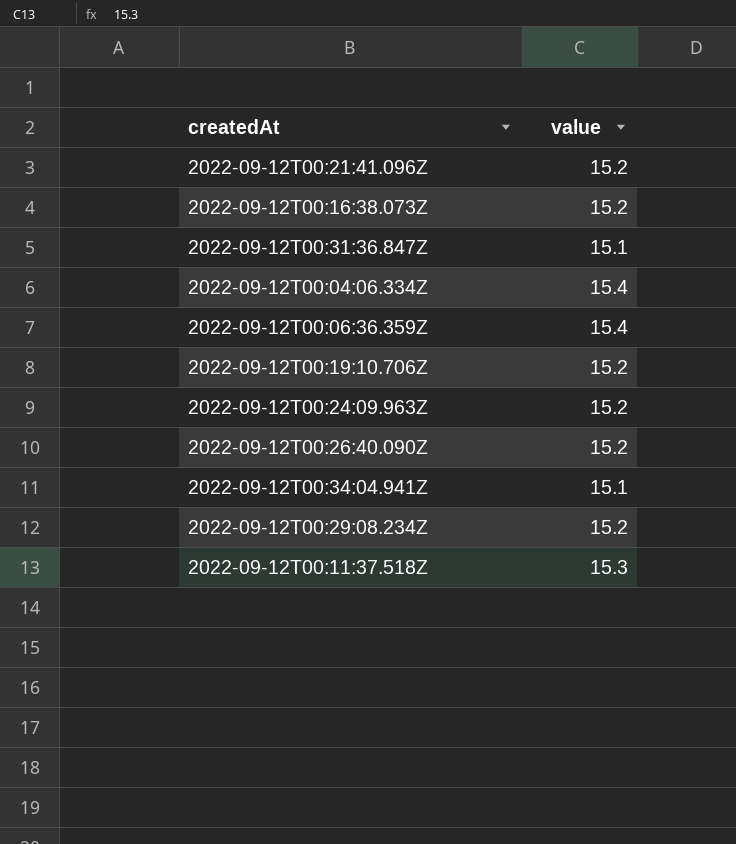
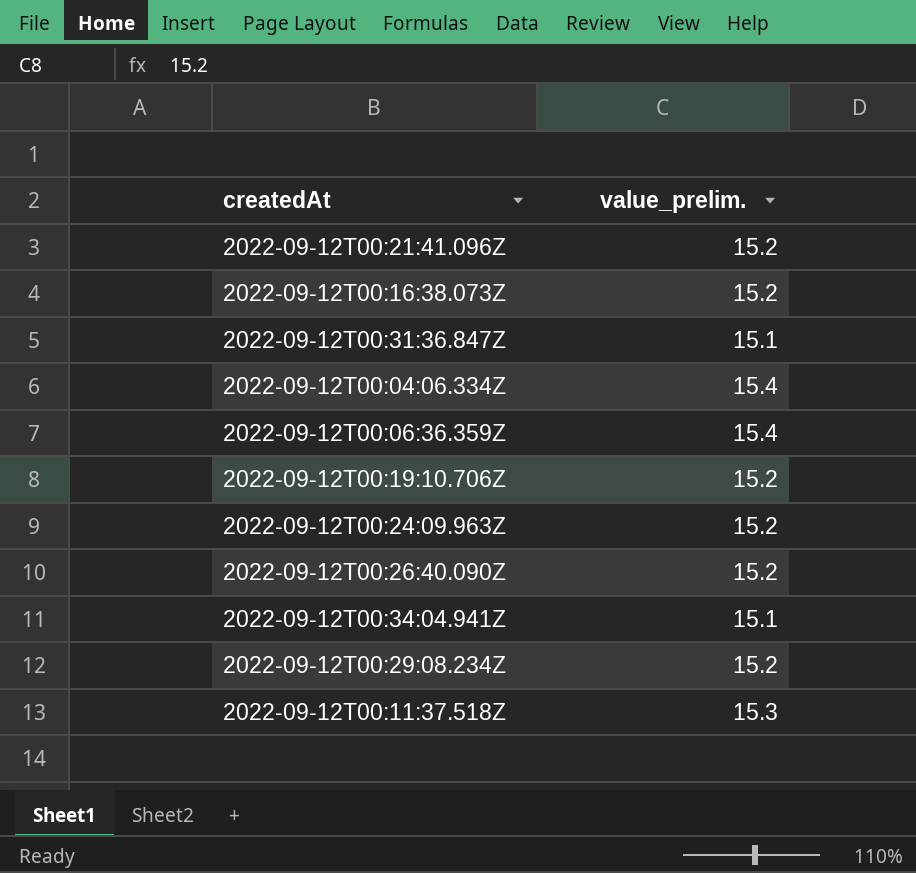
column name: value -> value_prelim.

